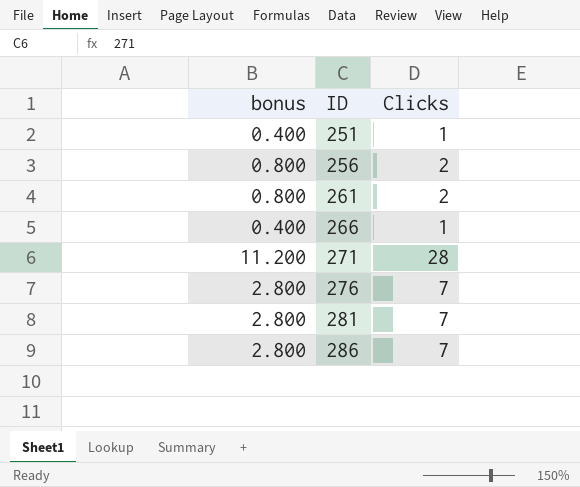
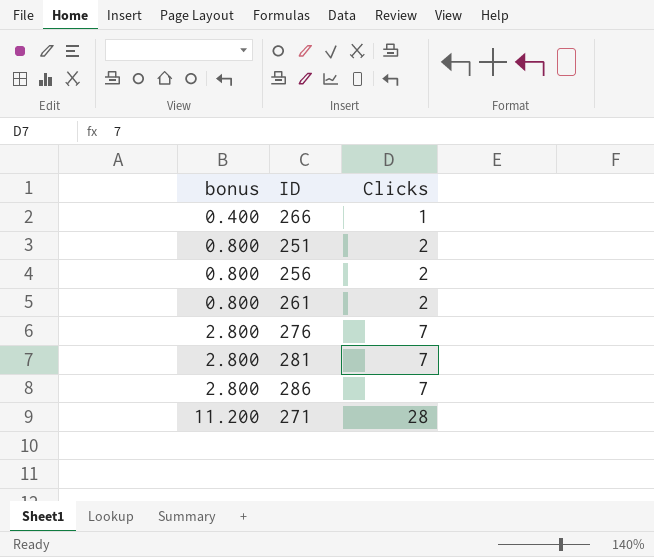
row order: ID ascending -> bonus ascending
251 | bonus: 0.400 -> 0.800
251 | Clicks: 1 -> 2

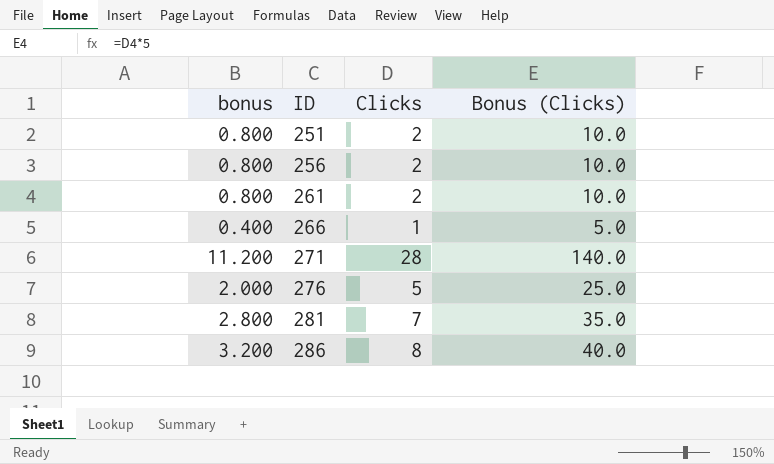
row order: bonus ascending -> ID ascending
column Bonus (Clicks) | formula: none -> [Clicks] * 5
276 | bonus: 2.800 -> 2.000
276 | Clicks: 7 -> 5
286 | bonus: 2.800 -> 3.200
286 | Clicks: 7 -> 8

